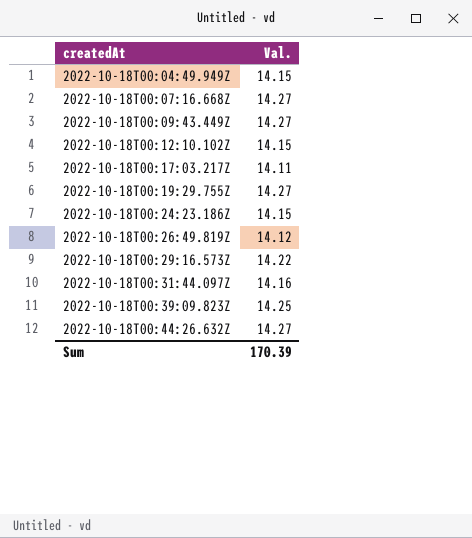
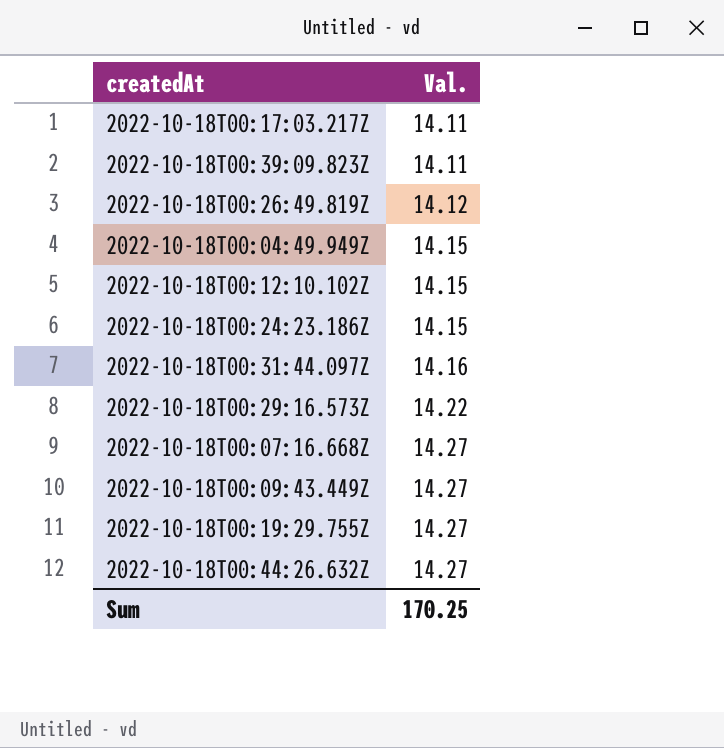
row order: createdAt ascending -> Val. ascending
2022-10-18T00:39:09.823Z | Val.: 14.25 -> 14.11
Sum | Val.: 170.39 -> 170.25

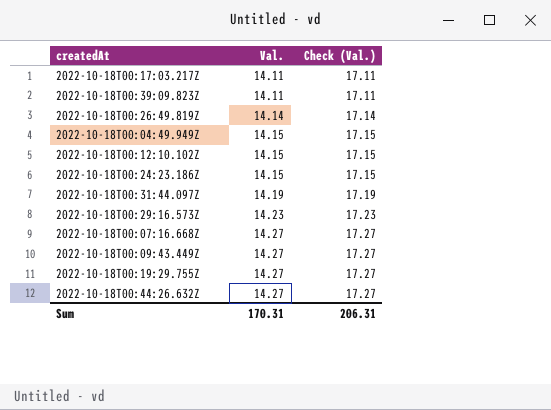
column Check (Val.) | formula: none -> [Val.] + 3
2022-10-18T00:26:49.819Z | Val.: 14.12 -> 14.14
2022-10-18T00:31:44.097Z | Val.: 14.16 -> 14.19
2022-10-18T00:29:16.573Z | Val.: 14.22 -> 14.23
Sum | Val.: 170.25 -> 170.31

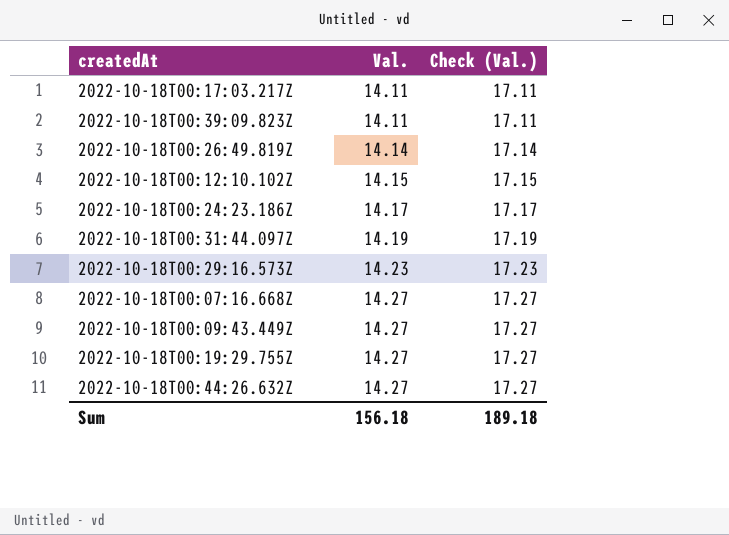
row 2022-10-18T00:04:49.949Z: 14.15 | 17.15 -> none
2022-10-18T00:24:23.186Z | Val.: 14.15 -> 14.17
2022-10-18T00:24:23.186Z | Check (Val.): 17.15 -> 17.17
Sum | Val.: 170.31 -> 156.18
Sum | Check (Val.): 206.31 -> 189.18

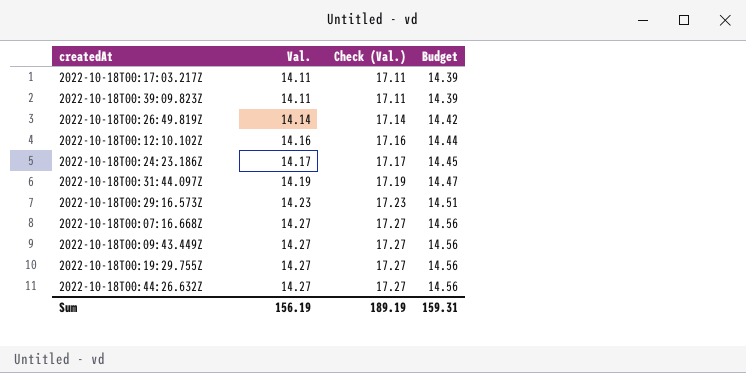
column Budget | formula: none -> [Val.] * 1.02
2022-10-18T00:12:10.102Z | Val.: 14.15 -> 14.16
2022-10-18T00:12:10.102Z | Check (Val.): 17.15 -> 17.16
Sum | Val.: 156.18 -> 156.19
Sum | Check (Val.): 189.18 -> 189.19

